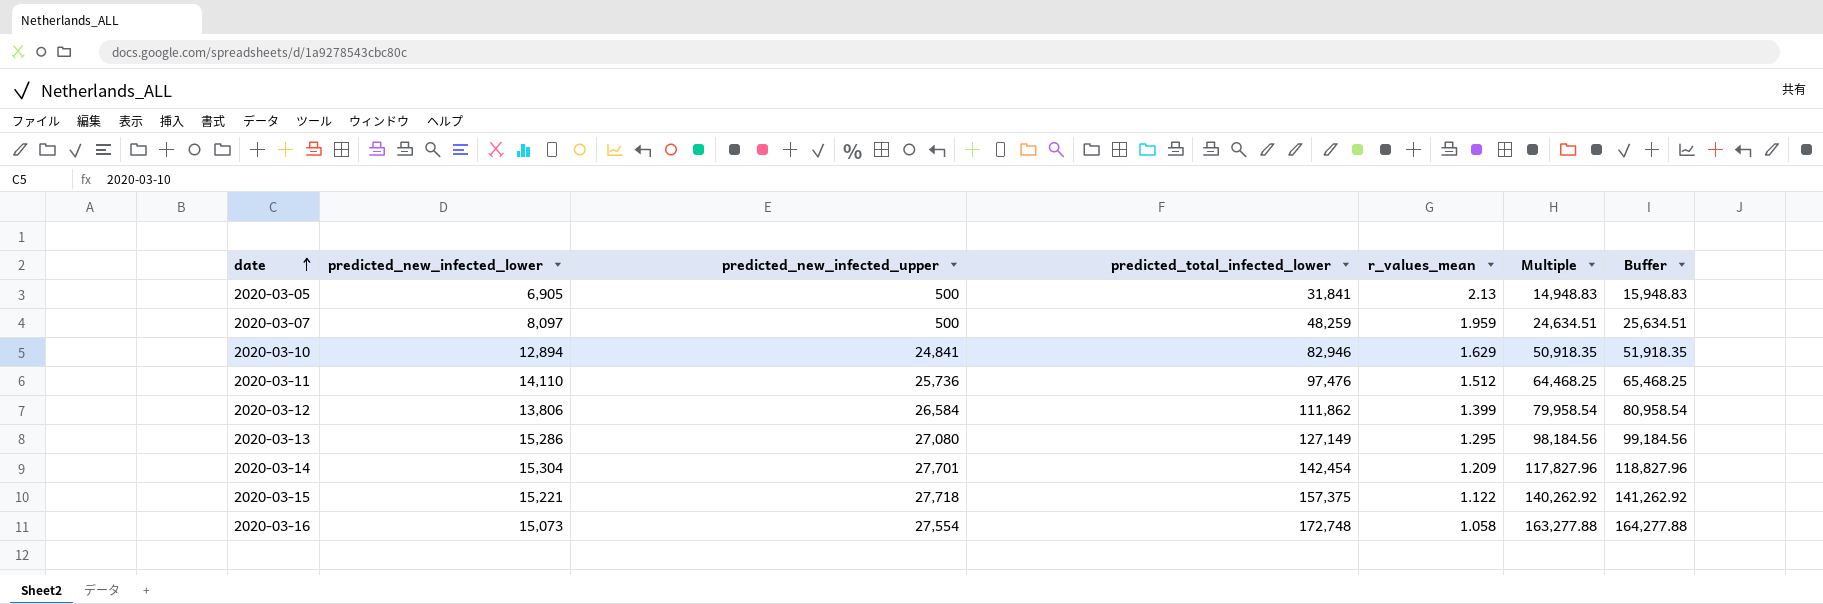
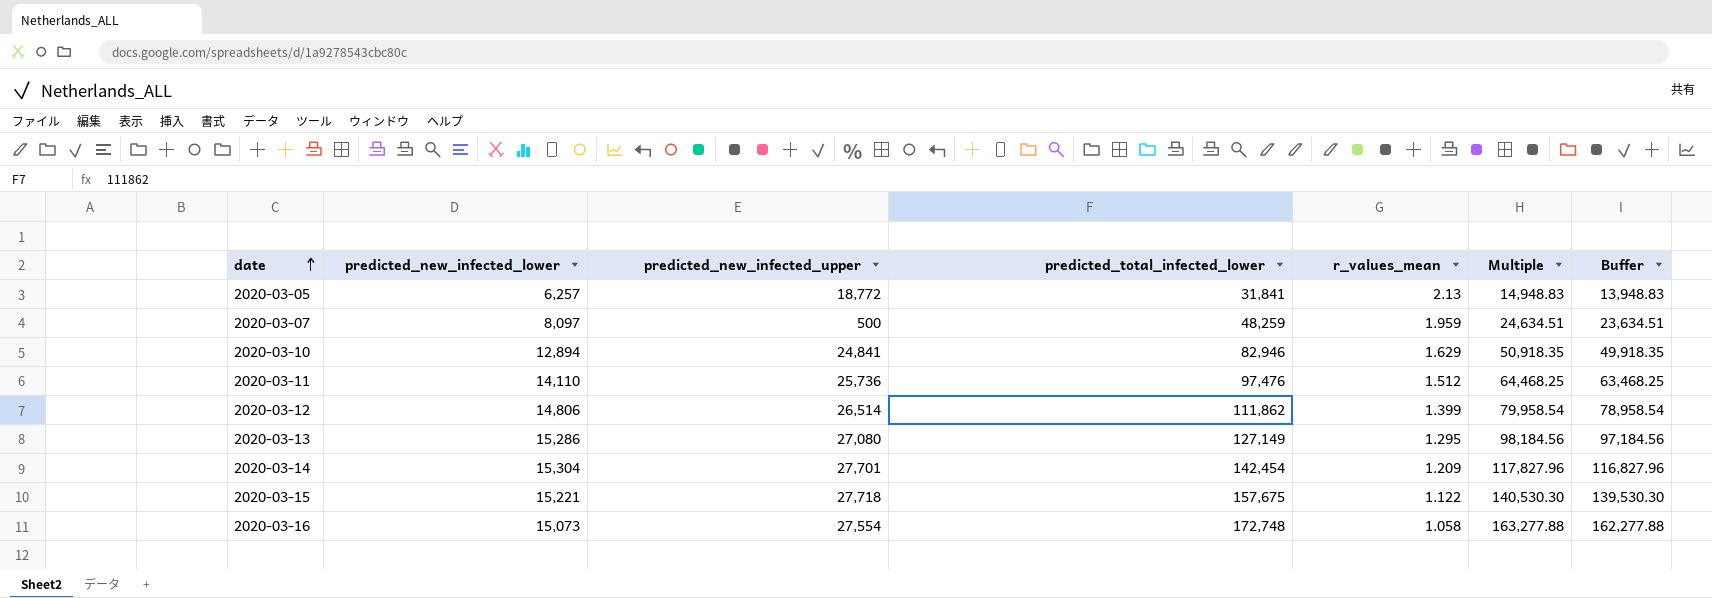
column Buffer | formula: [Multiple] + 1000 -> [Multiple] - 1000
2020-03-05 | predicted_new_infected_lower: 6,905 -> 6,257
2020-03-05 | predicted_new_infected_upper: 500 -> 18,772
2020-03-12 | predicted_new_infected_lower: 13,806 -> 14,806
2020-03-12 | predicted_new_infected_upper: 26,584 -> 26,514
2020-03-15 | predicted_total_infected_lower: 157,375 -> 157,675
2020-03-15 | Multiple: 140,262.92 -> 140,530.30

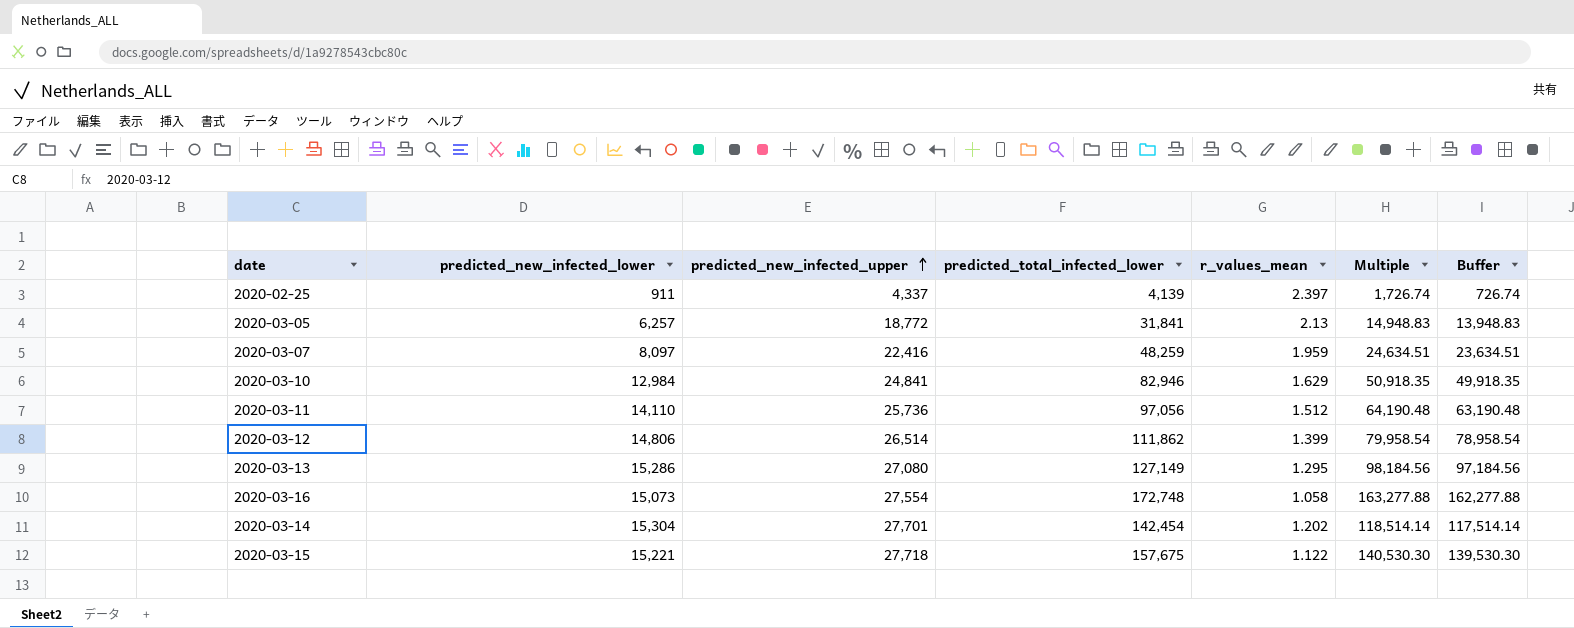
row order: date ascending -> predicted_new_infected_upper ascending
row 2020-02-25: none -> 911 | 4,337 | 4,139 | 2.397 | 1,726.74 | 726.74
2020-03-07 | predicted_new_infected_upper: 500 -> 22,416
2020-03-10 | predicted_new_infected_lower: 12,894 -> 12,984
2020-03-11 | predicted_total_infected_lower: 97,476 -> 97,056
2020-03-11 | Multiple: 64,468.25 -> 64,190.48
2020-03-11 | Buffer: 63,468.25 -> 63,190.48
2020-03-14 | r_values_mean: 1.209 -> 1.202
2020-03-14 | Multiple: 117,827.96 -> 118,514.14
2020-03-14 | Buffer: 116,827.96 -> 117,514.14

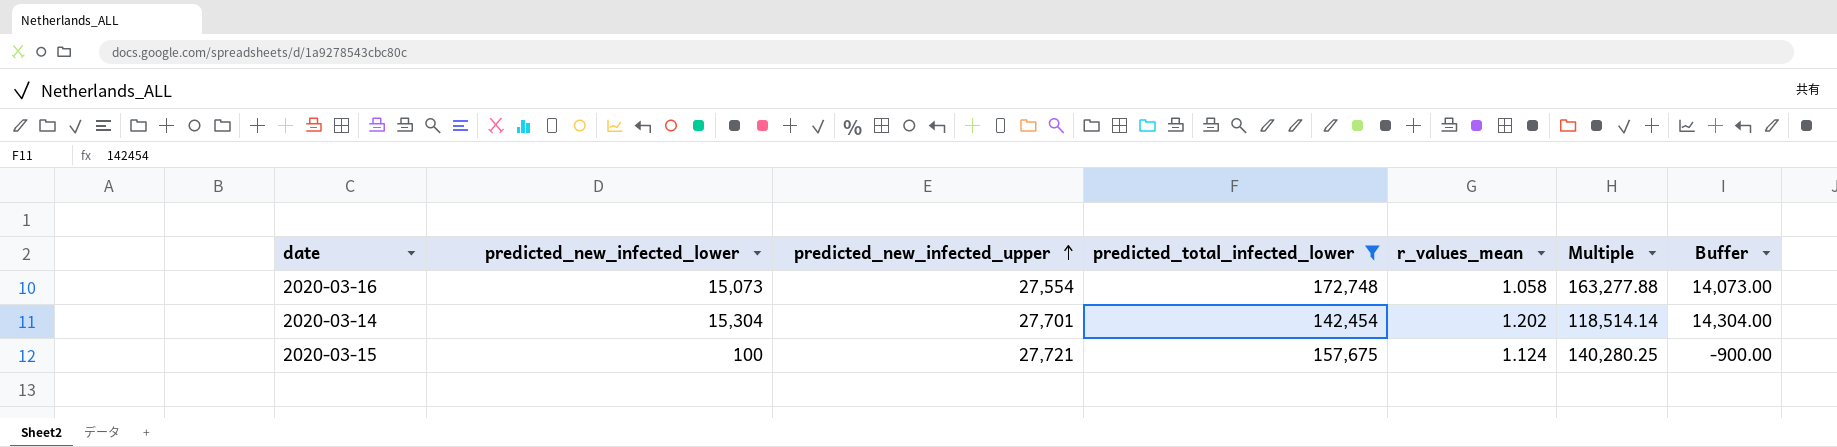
filter: none -> predicted_total_infected_lower >= 142,454
column Buffer | formula: [Multiple] - 1000 -> [predicted_new_infected_lower] - 1000
2020-03-15 | predicted_new_infected_lower: 15,221 -> 100
2020-03-15 | predicted_new_infected_upper: 27,718 -> 27,721
2020-03-15 | r_values_mean: 1.122 -> 1.124
2020-03-15 | Multiple: 140,530.30 -> 140,280.25

